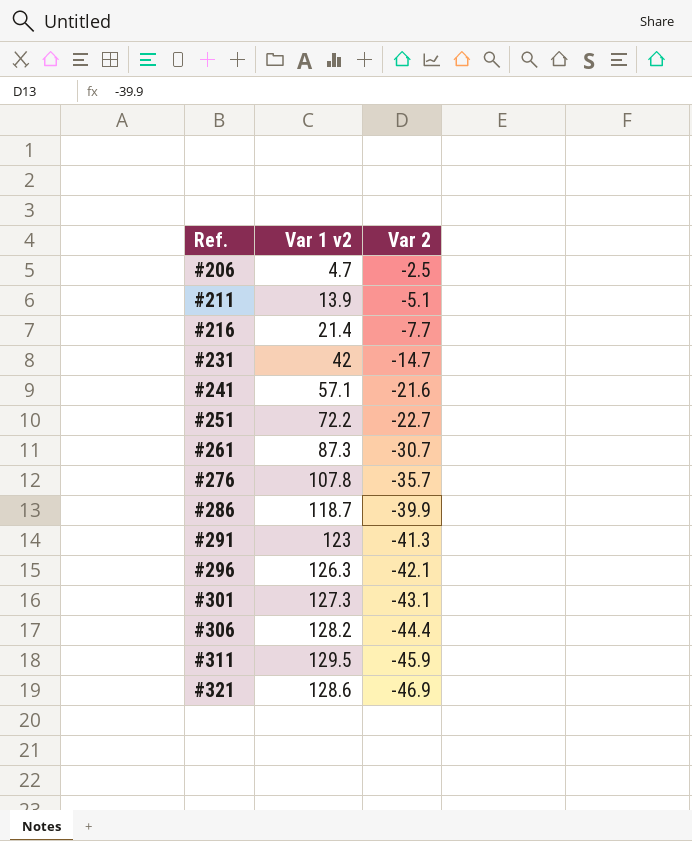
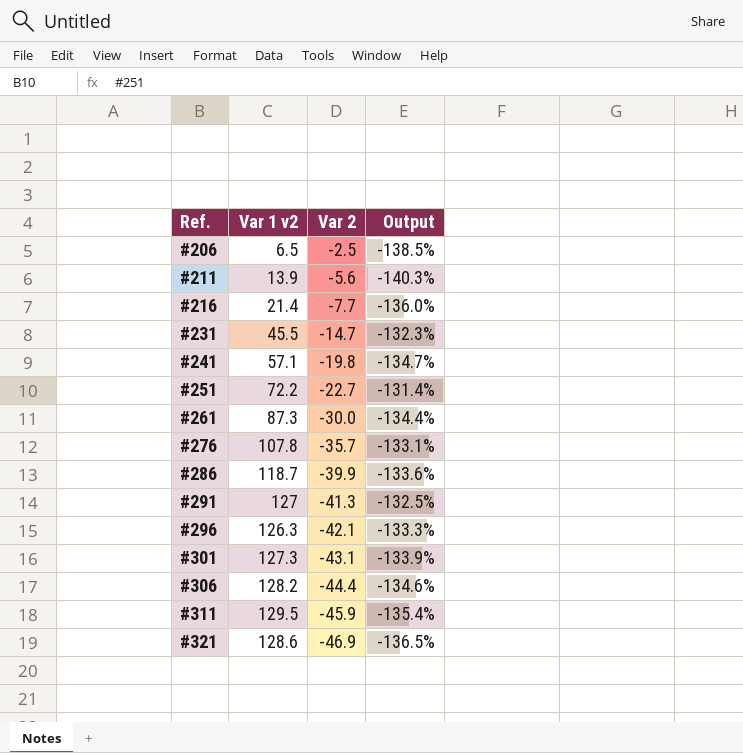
column Output | formula: none -> ([Var 2] - [Var 1 v2]) / [Var 1 v2]
#206 | Var 1 v2: 4.7 -> 6.5
#211 | Var 2: -5.1 -> -5.6
#231 | Var 1 v2: 42 -> 45.5
#241 | Var 2: -21.6 -> -19.8
#261 | Var 2: -30.7 -> -30.0
#291 | Var 1 v2: 123 -> 127

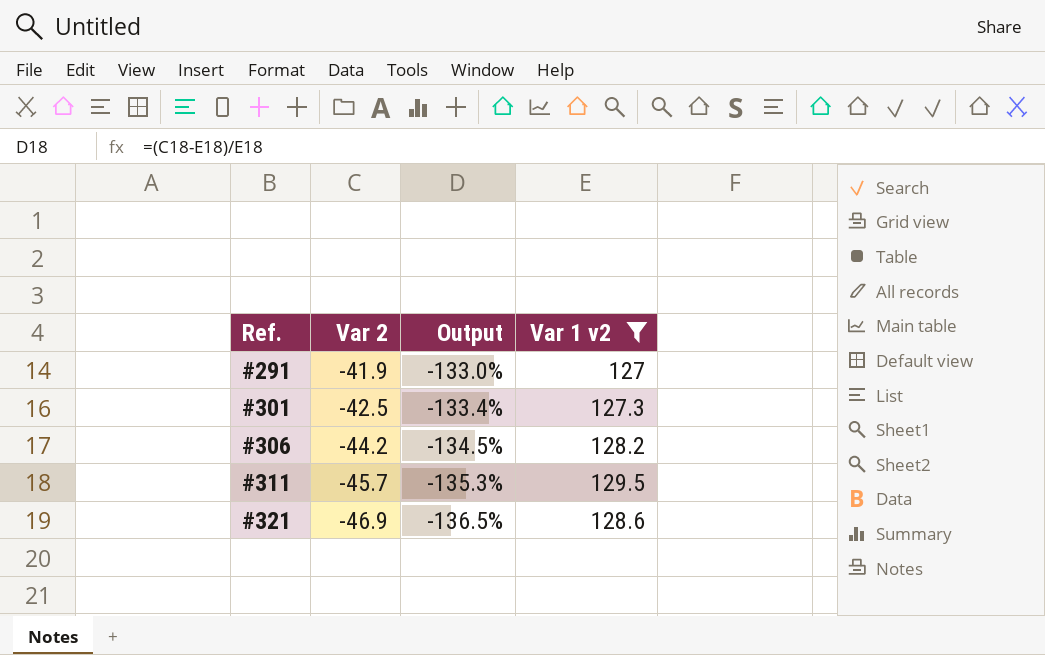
filter: none -> Var 1 v2 >= 127
column Var 1 v2 | position: 2 -> 4
#291 | Var 2: -41.3 -> -41.9
#291 | Output: -132.5% -> -133.0%
#301 | Var 2: -43.1 -> -42.5
#301 | Output: -133.9% -> -133.4%
#306 | Var 2: -44.4 -> -44.2
#306 | Output: -134.6% -> -134.5%
#311 | Var 2: -45.9 -> -45.7
#311 | Output: -135.4% -> -135.3%

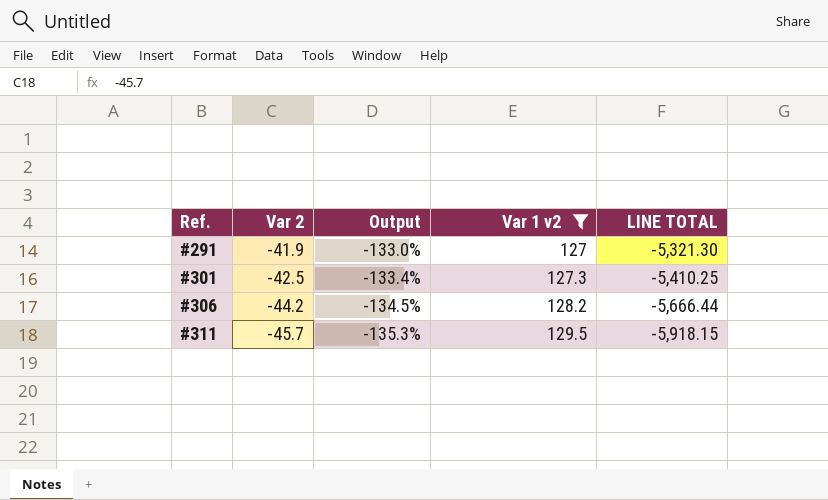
column LINE TOTAL | formula: none -> [Var 2] * [Var 1 v2]
row #321: -46.9 | -136.5% | 128.6 -> none

